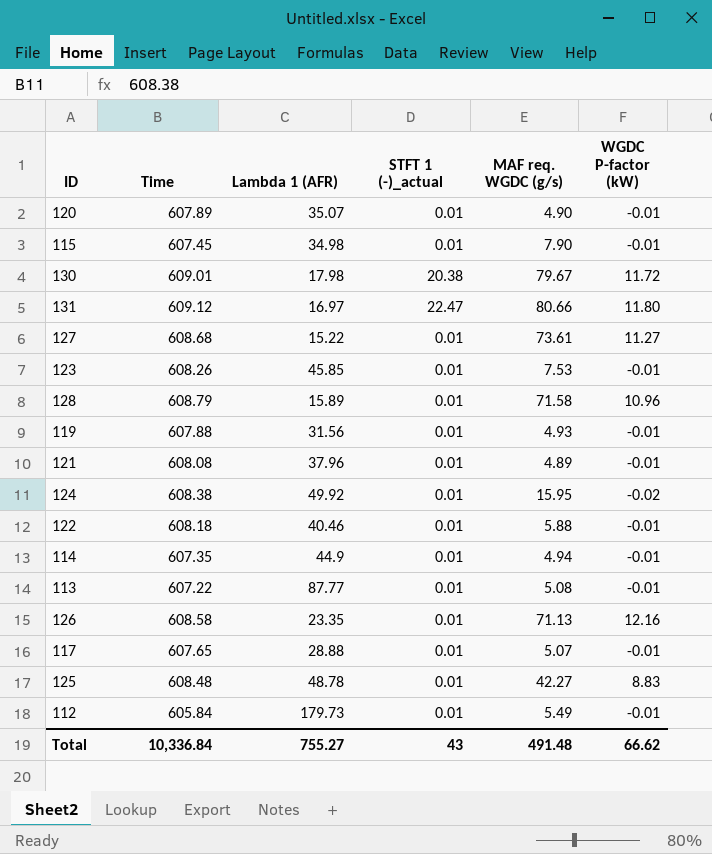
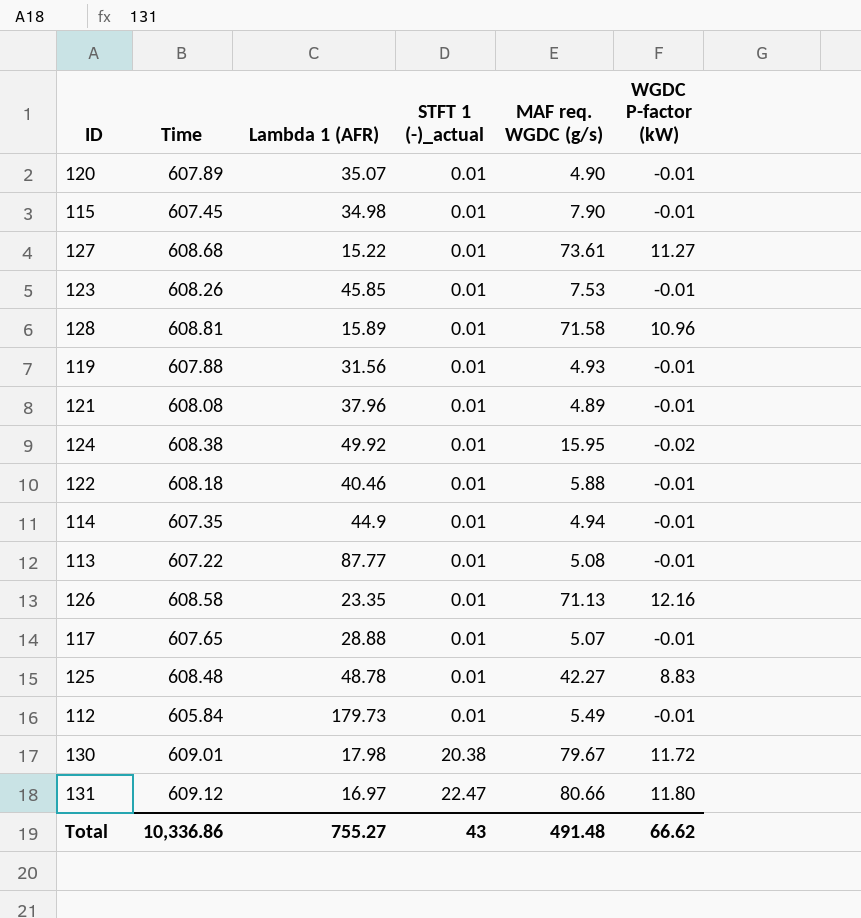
row order: none -> STFT 1 (-)_actual ascending
128 | Time: 608.79 -> 608.81
Total | Time: 10,336.84 -> 10,336.86

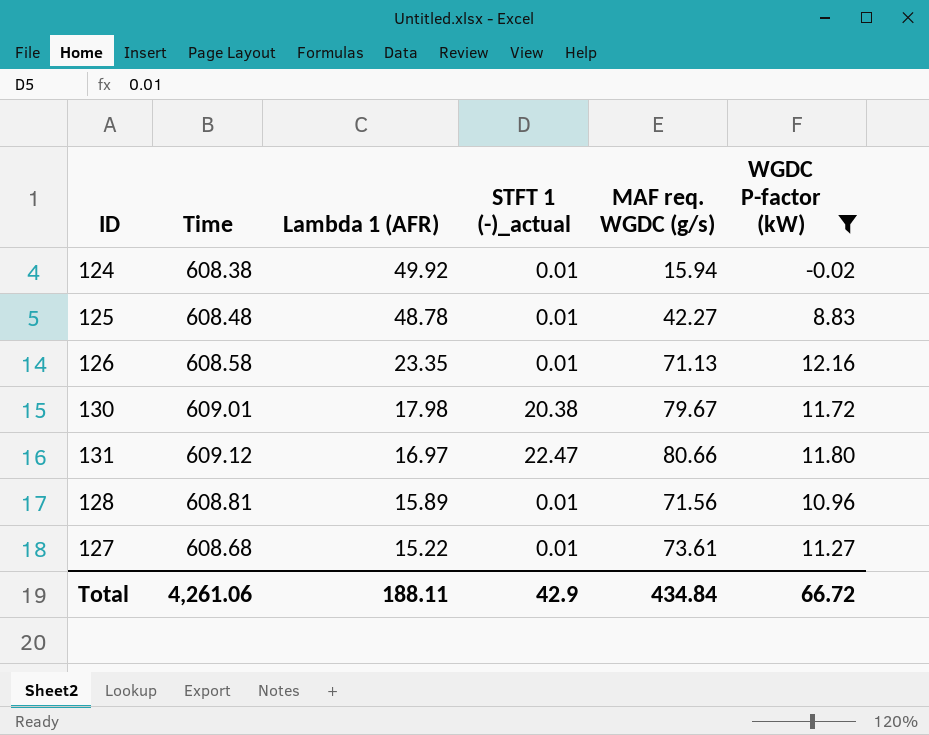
filter: none -> WGDC P-factor (kW) != -0.01
row order: STFT 1 (-)_actual ascending -> Lambda 1 (AFR) descending
124 | MAF req. WGDC (g/s): 15.95 -> 15.94
128 | MAF req. WGDC (g/s): 71.58 -> 71.56
Total | Time: 10,336.86 -> 4,261.06
Total | Lambda 1 (AFR): 755.27 -> 188.11
Total | STFT 1 (-)_actual: 43 -> 42.9
Total | MAF req. WGDC (g/s): 491.48 -> 434.84
Total | WGDC P-factor (kW): 66.62 -> 66.72

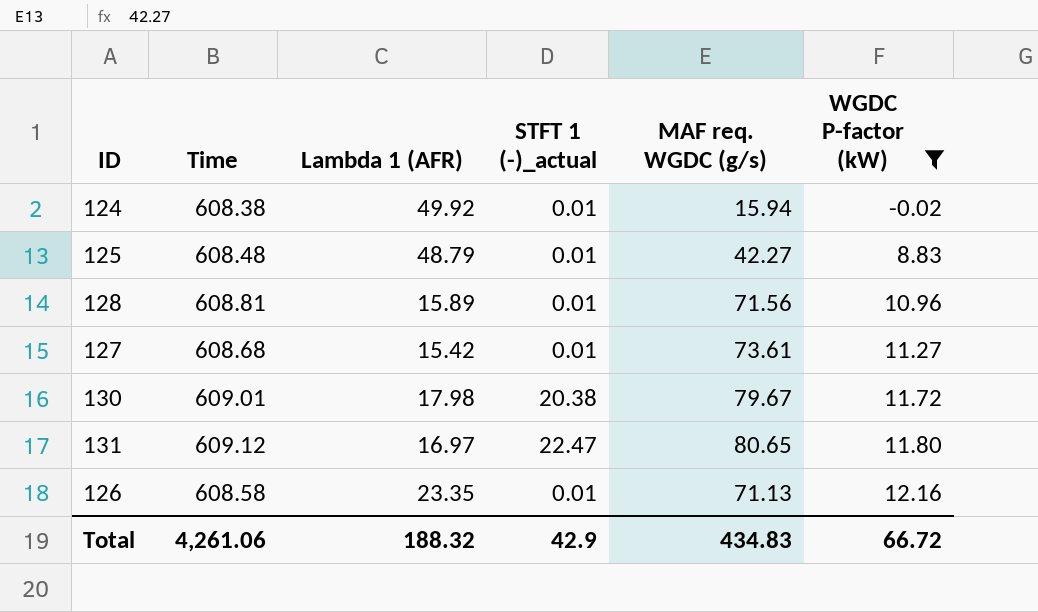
row order: Lambda 1 (AFR) descending -> WGDC P-factor (kW) ascending
125 | Lambda 1 (AFR): 48.78 -> 48.79
127 | Lambda 1 (AFR): 15.22 -> 15.42
131 | MAF req. WGDC (g/s): 80.66 -> 80.65
Total | Lambda 1 (AFR): 188.11 -> 188.32
Total | MAF req. WGDC (g/s): 434.84 -> 434.83

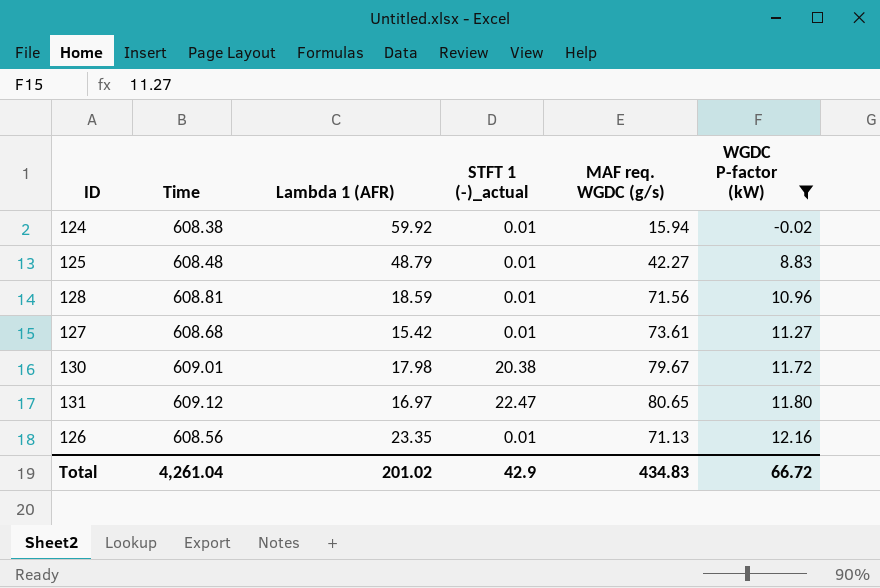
124 | Lambda 1 (AFR): 49.92 -> 59.92
128 | Lambda 1 (AFR): 15.89 -> 18.59
126 | Time: 608.58 -> 608.56
Total | Time: 4,261.06 -> 4,261.04
Total | Lambda 1 (AFR): 188.32 -> 201.02

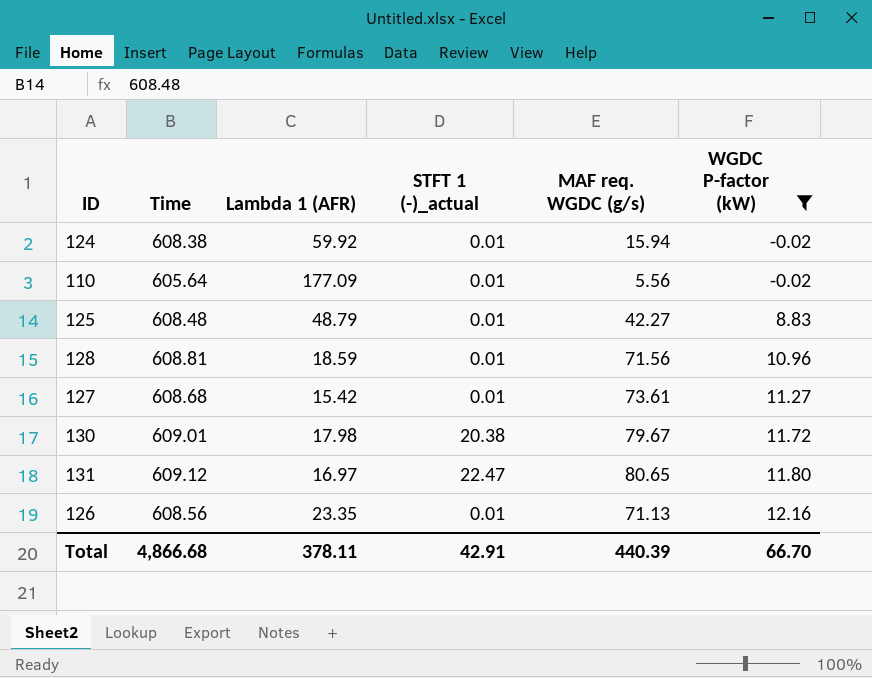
row 110: none -> 605.64 | 177.09 | 0.01 | 5.56 | -0.02
Total | Time: 4,261.04 -> 4,866.68
Total | Lambda 1 (AFR): 201.02 -> 378.11
Total | STFT 1 (-)_actual: 42.9 -> 42.91
Total | MAF req. WGDC (g/s): 434.83 -> 440.39
Total | WGDC P-factor (kW): 66.72 -> 66.70

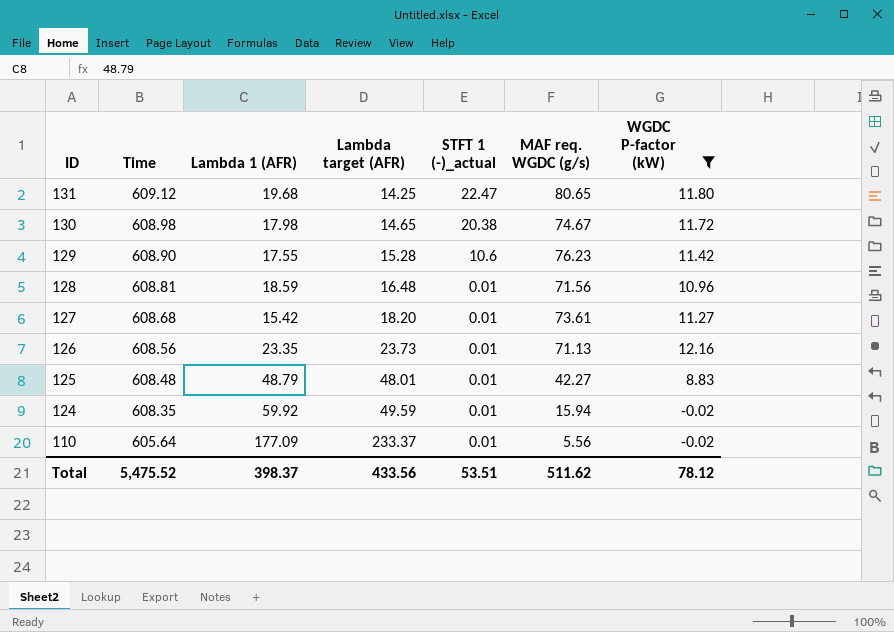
row order: WGDC P-factor (kW) ascending -> ID descending
column Lambda target (AFR) | position: none -> 4
131 | Lambda 1 (AFR): 16.97 -> 19.68
130 | Time: 609.01 -> 608.98
130 | MAF req. WGDC (g/s): 79.67 -> 74.67
row 129: none -> 608.90 | 17.55 | 15.28 | 10.6 | 76.23 | 11.42
124 | Time: 608.38 -> 608.35
Total | Time: 4,866.68 -> 5,475.52
Total | Lambda 1 (AFR): 378.11 -> 398.37
Total | STFT 1 (-)_actual: 42.91 -> 53.51
Total | MAF req. WGDC (g/s): 440.39 -> 511.62
Total | WGDC P-factor (kW): 66.70 -> 78.12

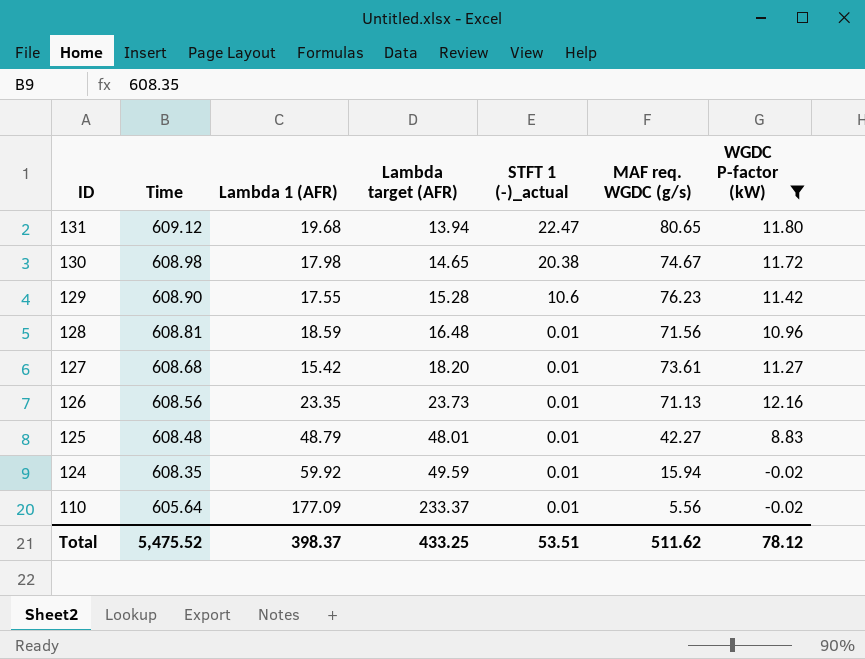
131 | Lambda target (AFR): 14.25 -> 13.94
Total | Lambda target (AFR): 433.56 -> 433.25

